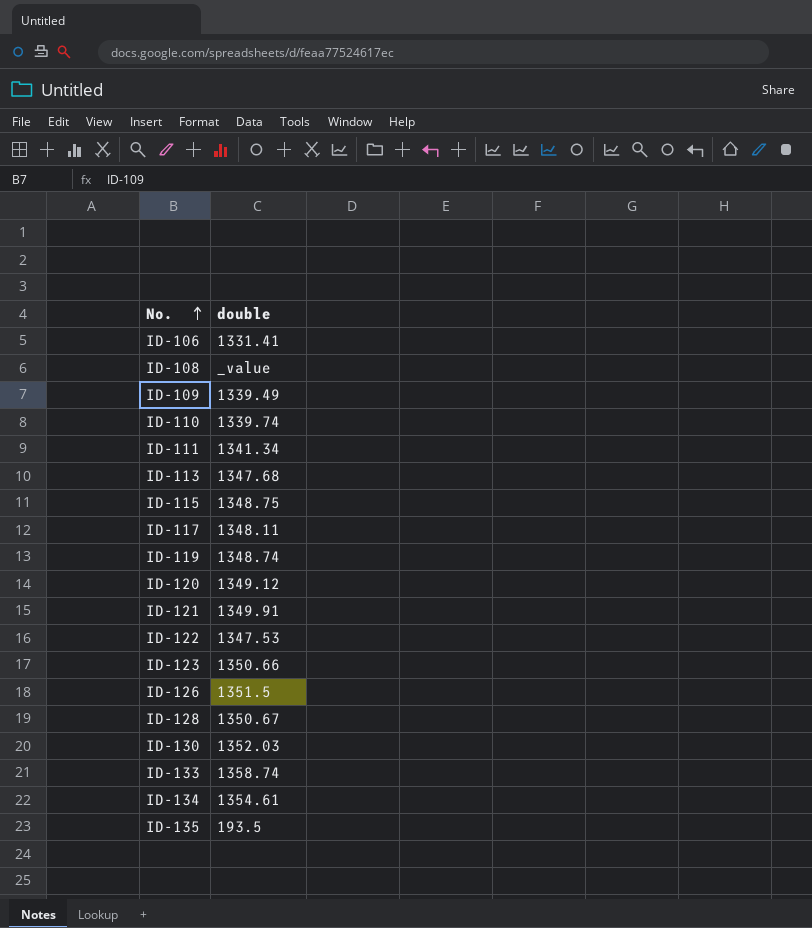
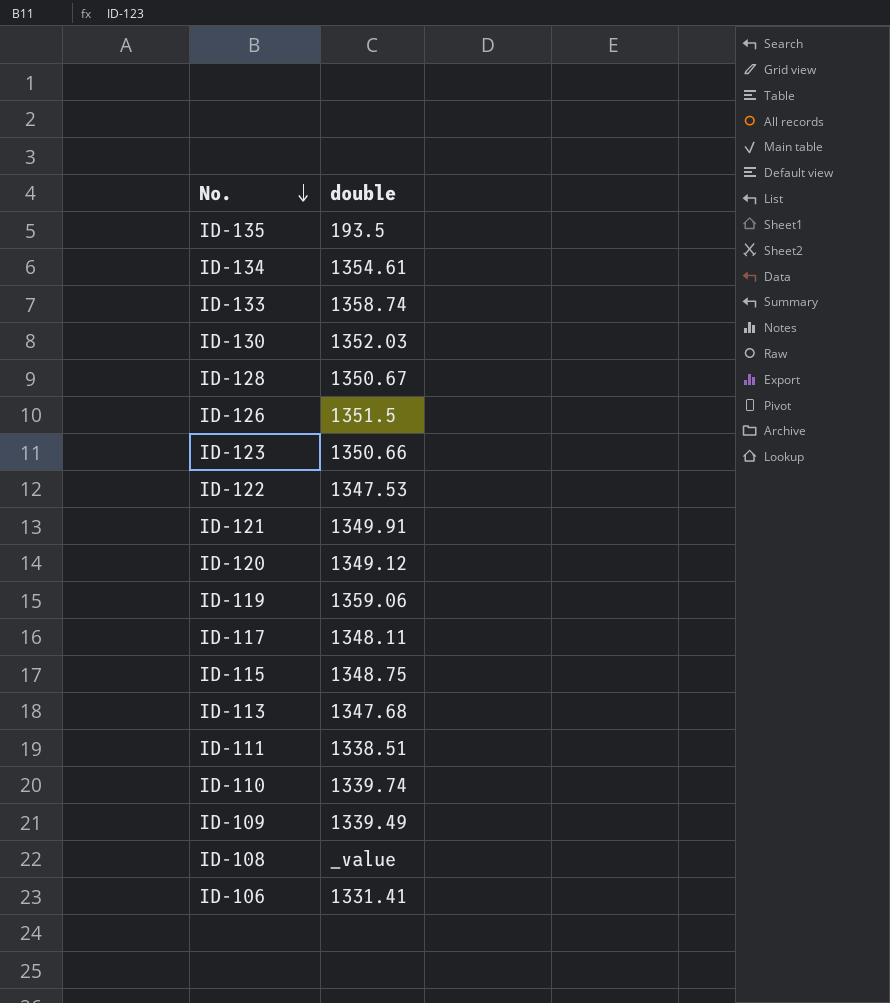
row order: No. ascending -> No. descending
ID-119 | double: 1348.74 -> 1359.06
ID-111 | double: 1341.34 -> 1338.51

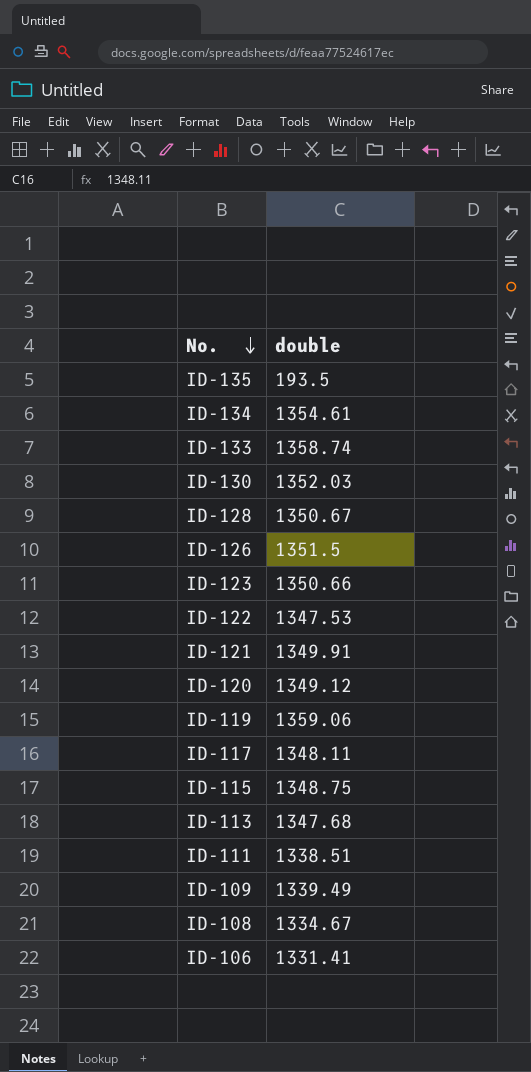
row ID-110: 1339.74 -> none
ID-108 | double: _value -> 1334.67

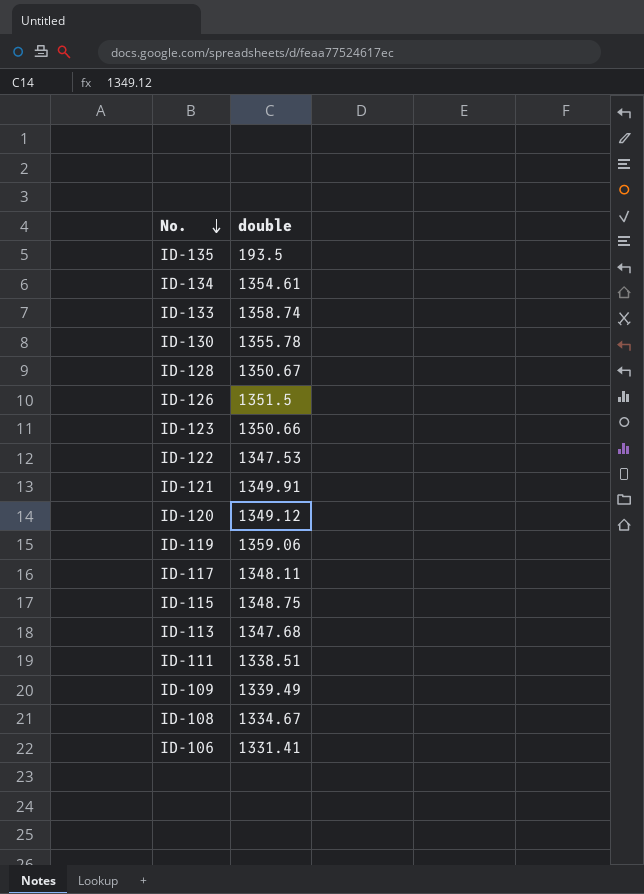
ID-130 | double: 1352.03 -> 1355.78

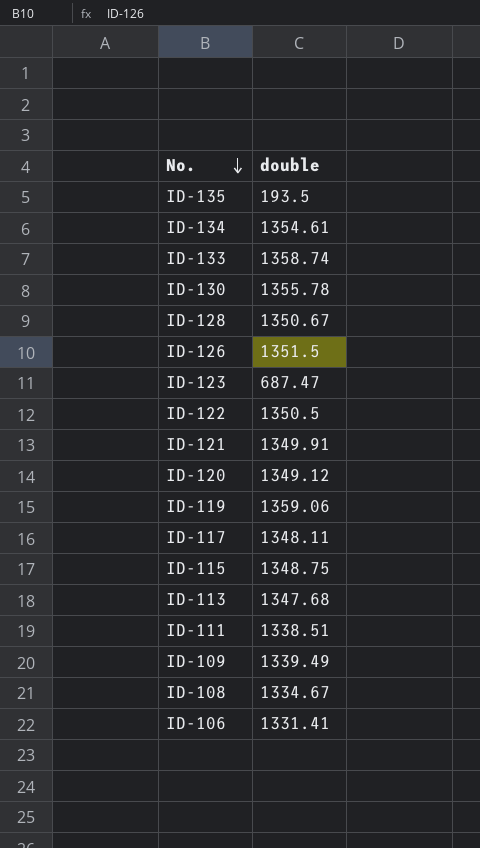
ID-123 | double: 1350.66 -> 687.47
ID-122 | double: 1347.53 -> 1350.5

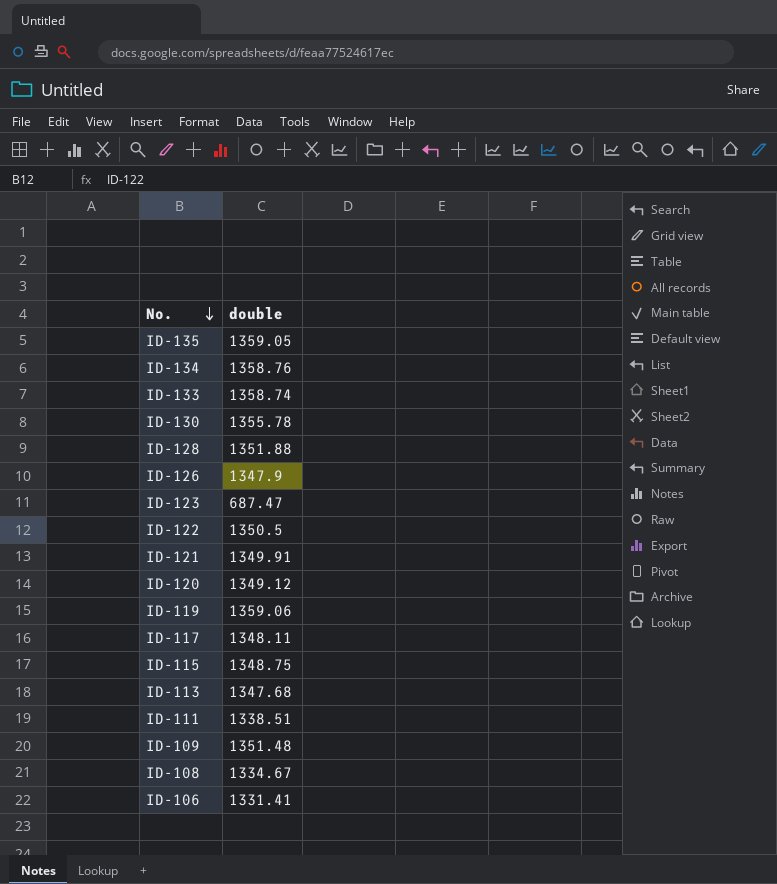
ID-135 | double: 193.5 -> 1359.05
ID-134 | double: 1354.61 -> 1358.76
ID-128 | double: 1350.67 -> 1351.88
ID-126 | double: 1351.5 -> 1347.9
ID-109 | double: 1339.49 -> 1351.48

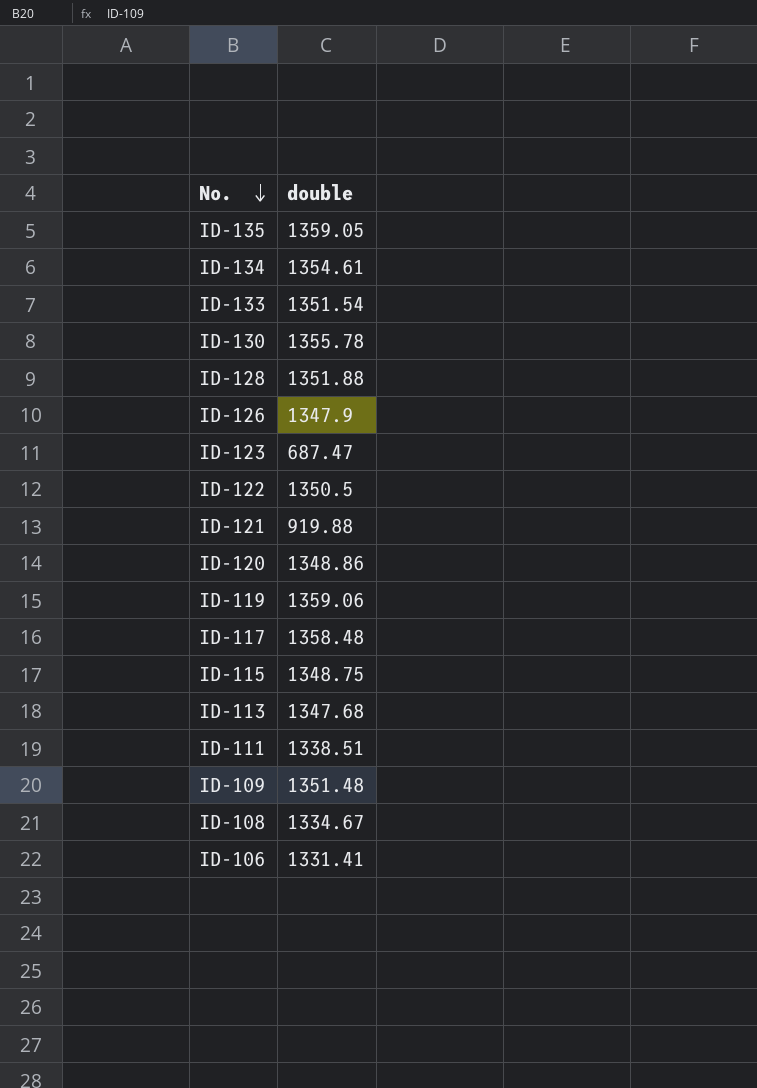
ID-134 | double: 1358.76 -> 1354.61
ID-133 | double: 1358.74 -> 1351.54
ID-121 | double: 1349.91 -> 919.88
ID-120 | double: 1349.12 -> 1348.86
ID-117 | double: 1348.11 -> 1358.48

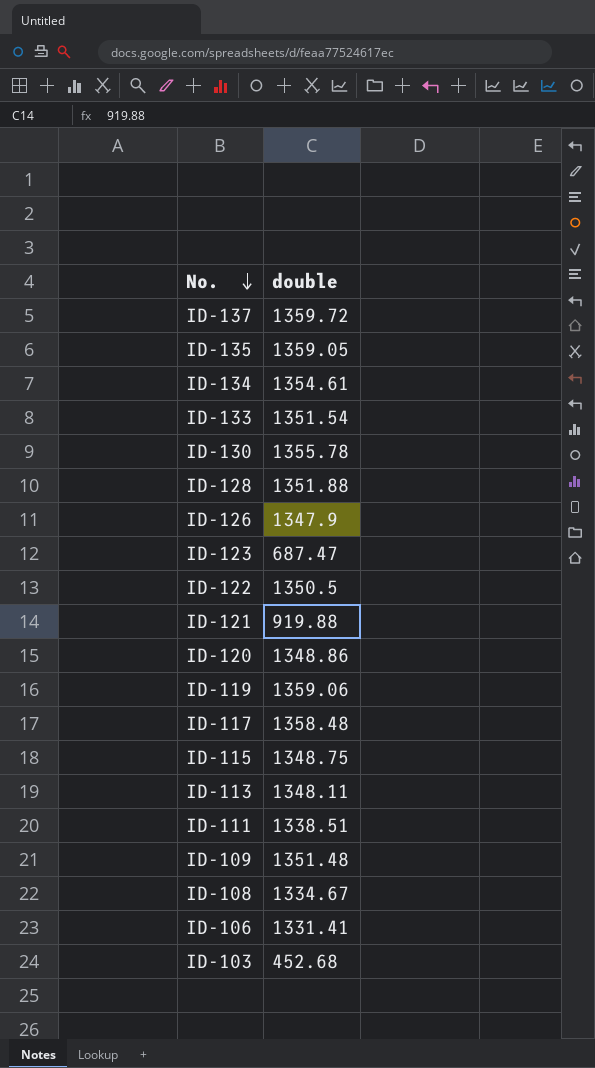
row ID-137: none -> 1359.72
ID-113 | double: 1347.68 -> 1348.11
row ID-103: none -> 452.68

